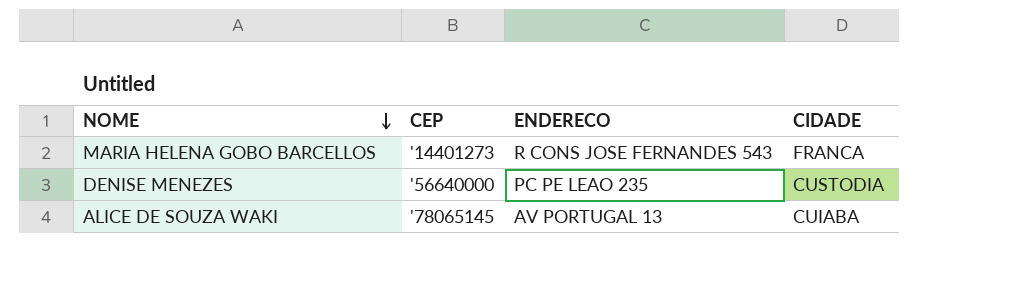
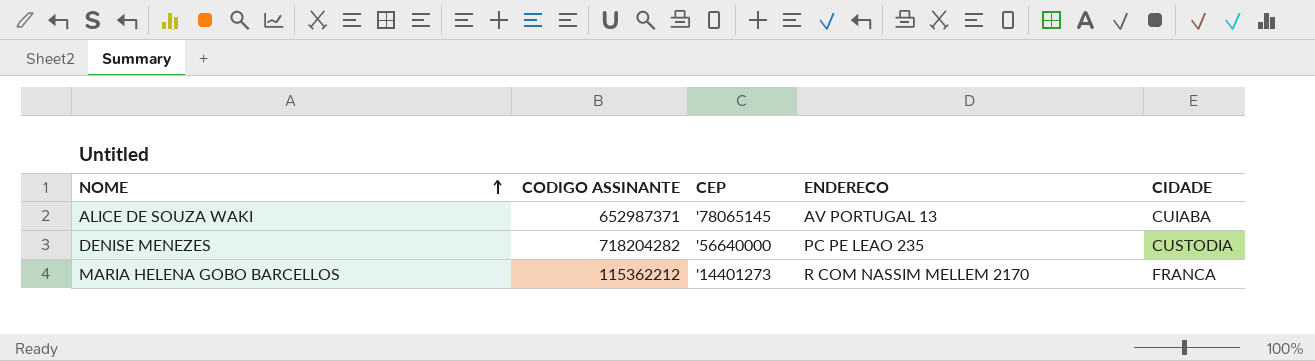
row order: NOME descending -> NOME ascending
column CODIGO ASSINANTE | position: none -> 2
MARIA HELENA GOBO BARCELLOS | ENDERECO: R CONS JOSE FERNANDES 543 -> R COM NASSIM MELLEM 2170

